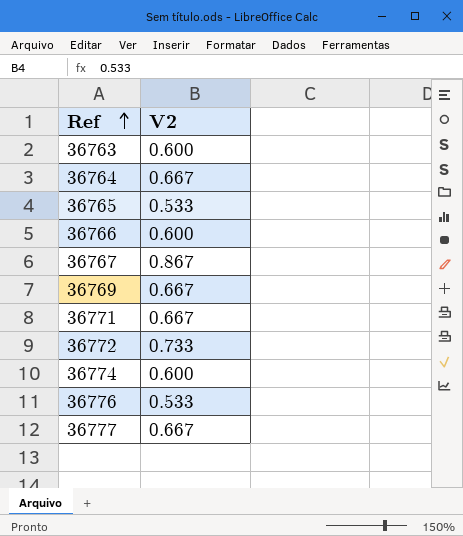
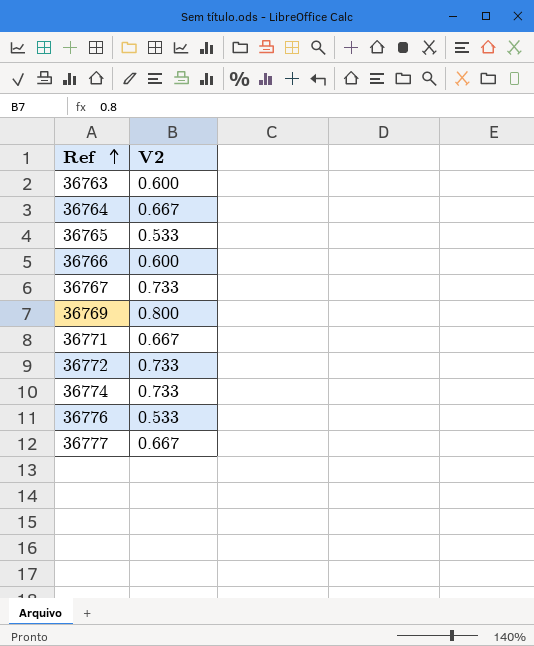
36767 | V2: 0.867 -> 0.733
36769 | V2: 0.667 -> 0.800
36774 | V2: 0.600 -> 0.733

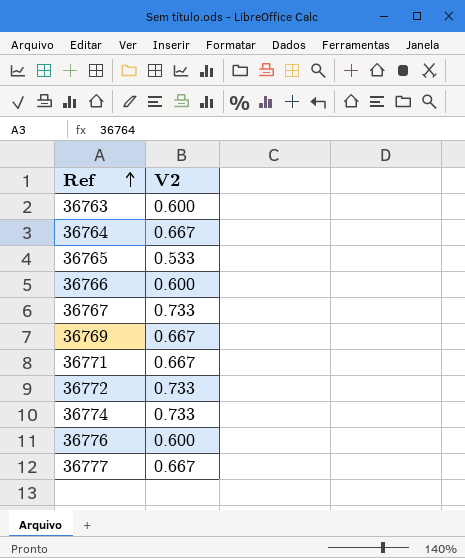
36769 | V2: 0.800 -> 0.667
36776 | V2: 0.533 -> 0.600

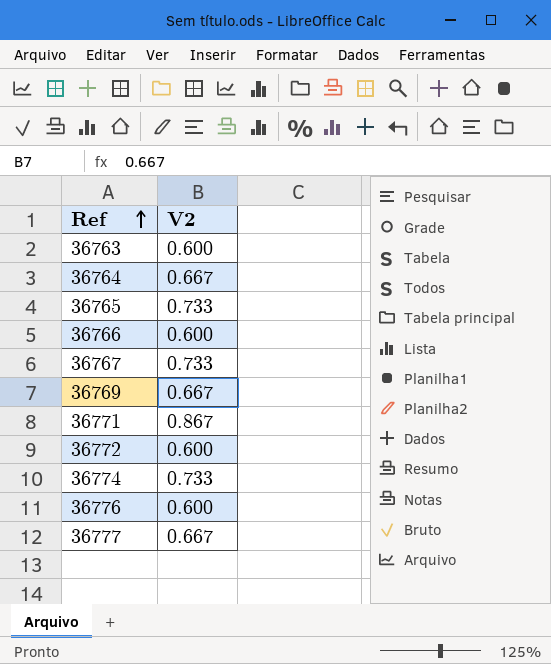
36765 | V2: 0.533 -> 0.733
36771 | V2: 0.667 -> 0.867
36772 | V2: 0.733 -> 0.600

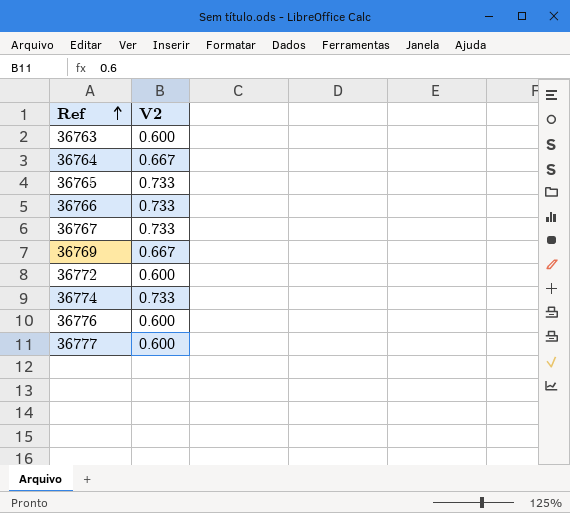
row 36771: 0.867 -> none
36766 | V2: 0.600 -> 0.733
36777 | V2: 0.667 -> 0.600

